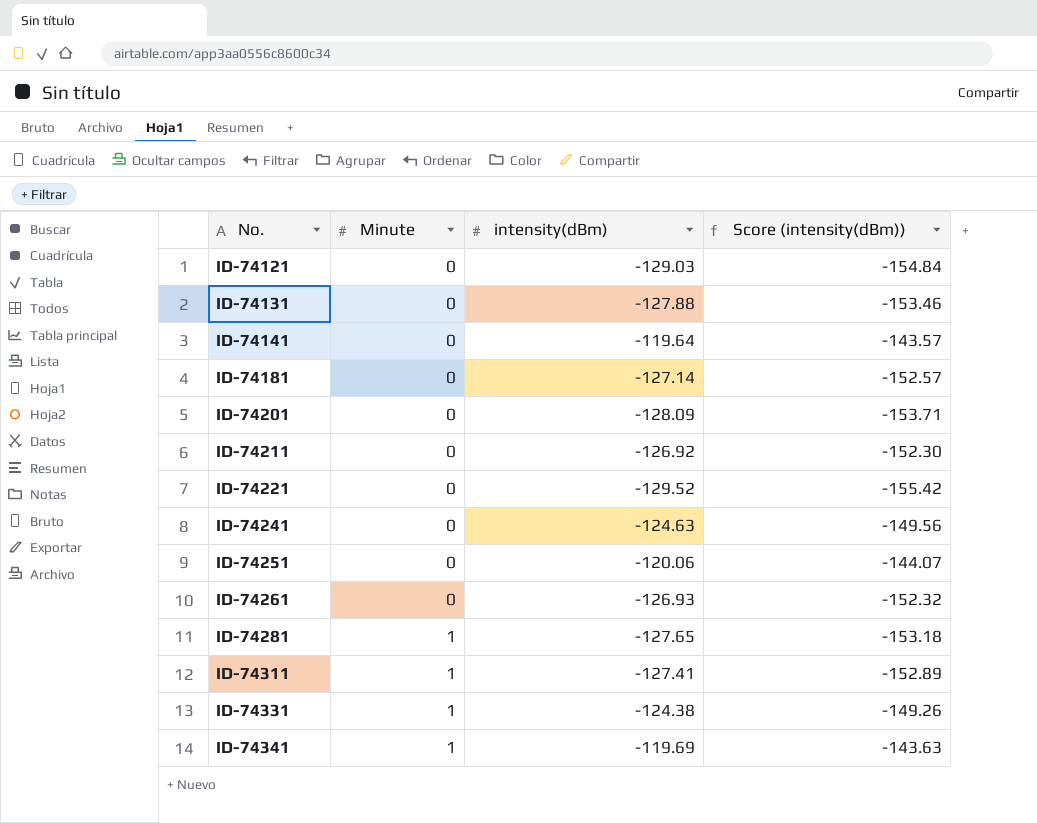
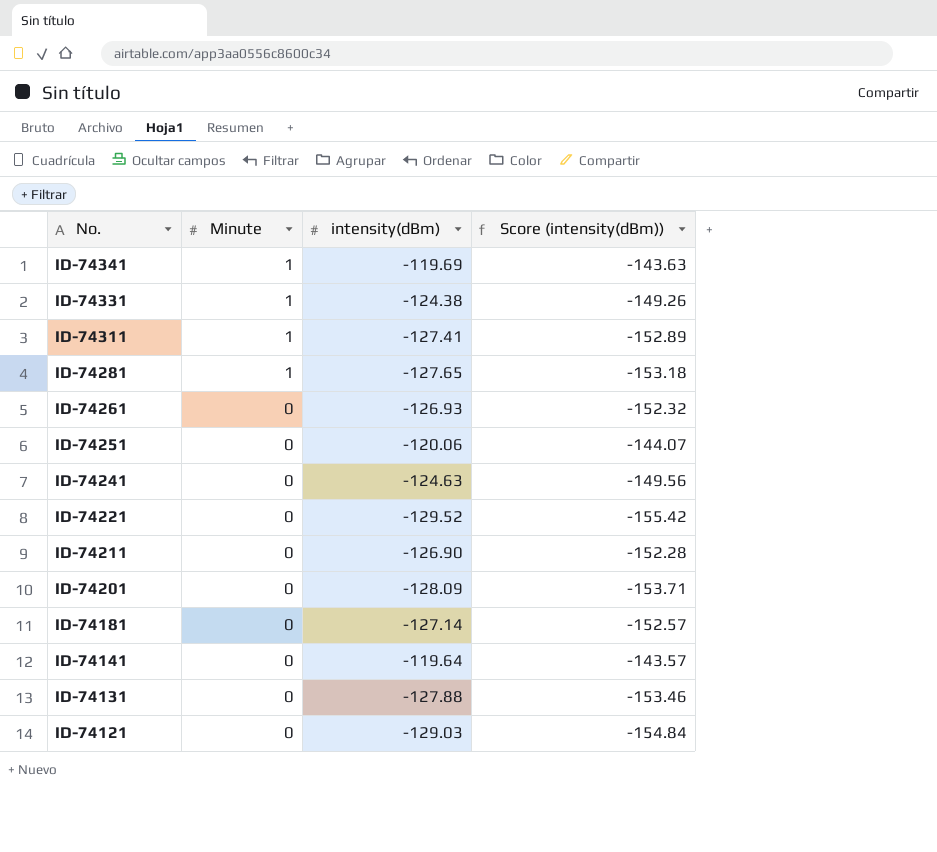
row order: No. ascending -> No. descending
ID-74211 | intensity(dBm): -126.92 -> -126.90
ID-74211 | Score (intensity(dBm)): -152.30 -> -152.28

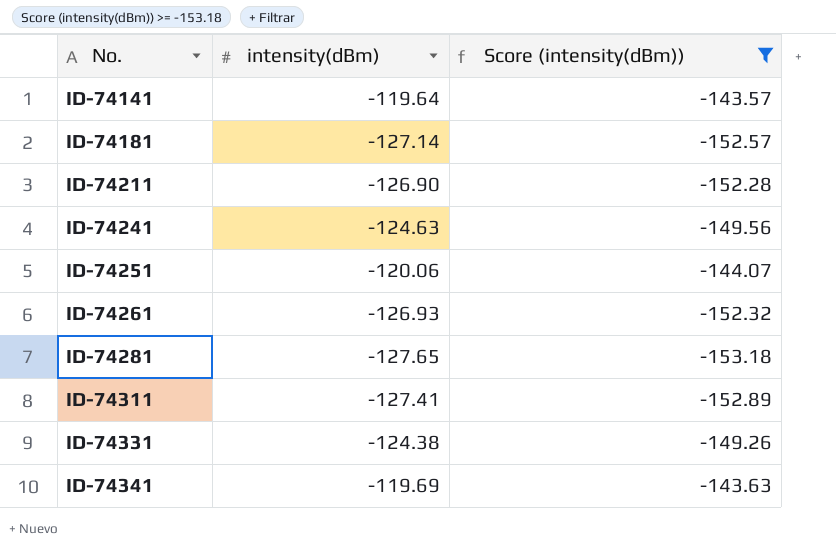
filter: none -> Score (intensity(dBm)) >= -153.18
row order: No. descending -> No. ascending
column Minute | position: 2 -> none

